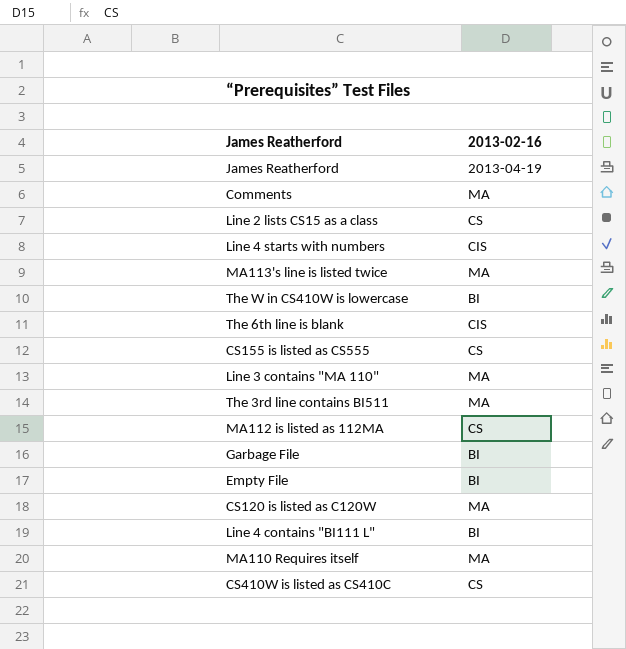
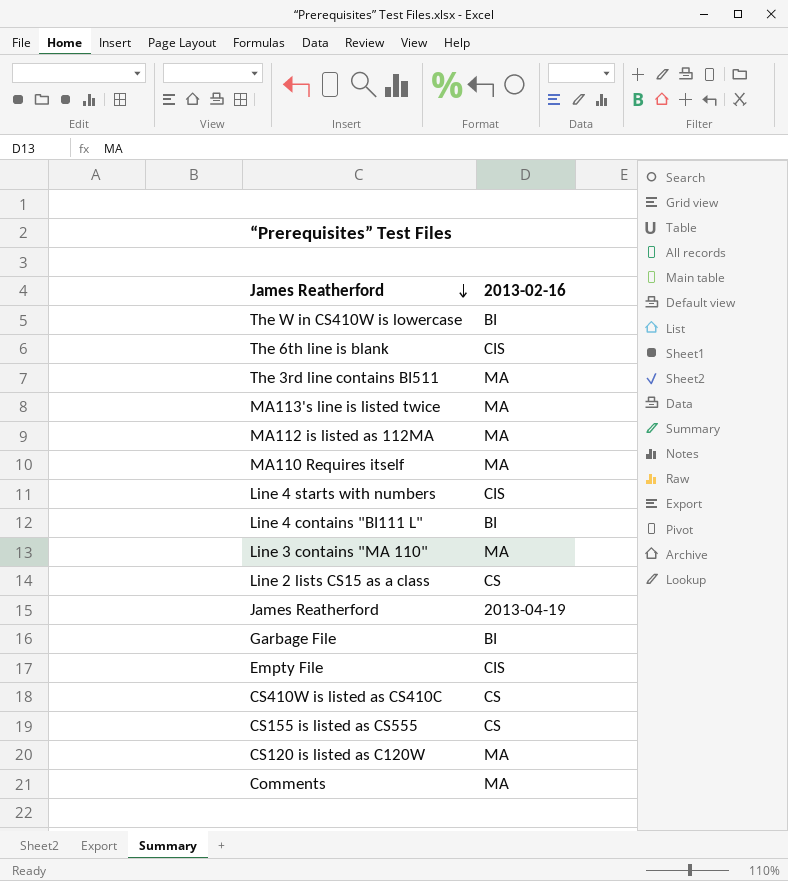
row order: none -> James Reatherford descending
MA112 is listed as 112MA | 2013-02-16: CS -> MA
Empty File | 2013-02-16: BI -> CIS

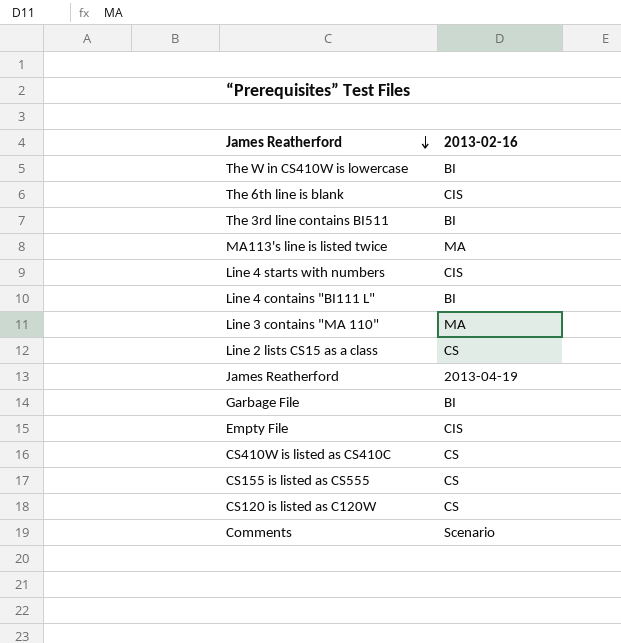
row MA112 is listed as 112MA: MA -> none
row MA110 Requires itself: MA -> none
The 3rd line contains BI511 | 2013-02-16: MA -> BI
CS120 is listed as C120W | 2013-02-16: MA -> CS
Comments | 2013-02-16: MA -> Scenario

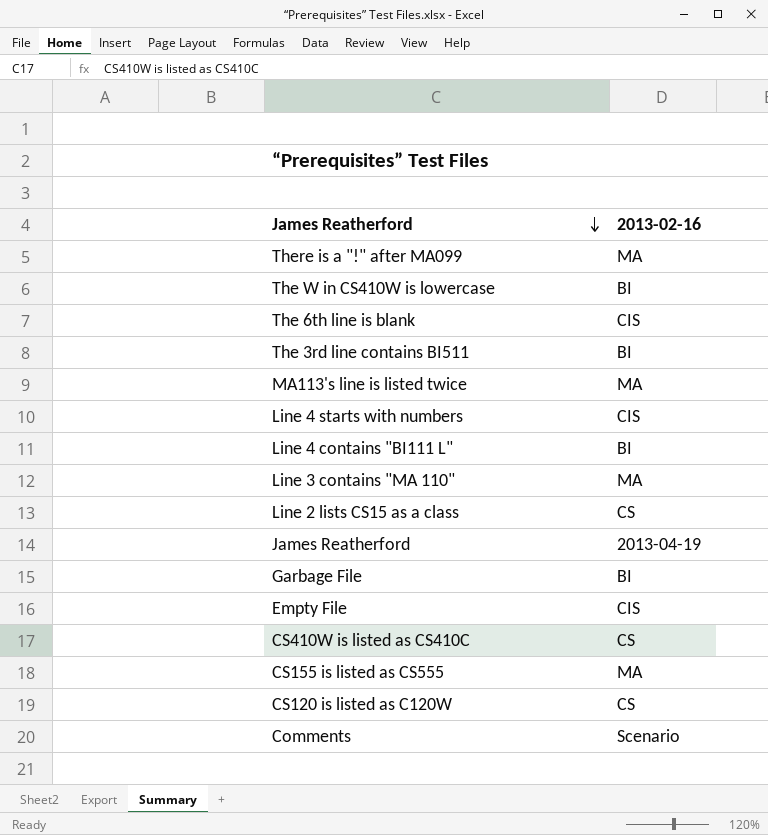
row There is a "!" after MA099: none -> MA
CS155 is listed as CS555 | 2013-02-16: CS -> MA

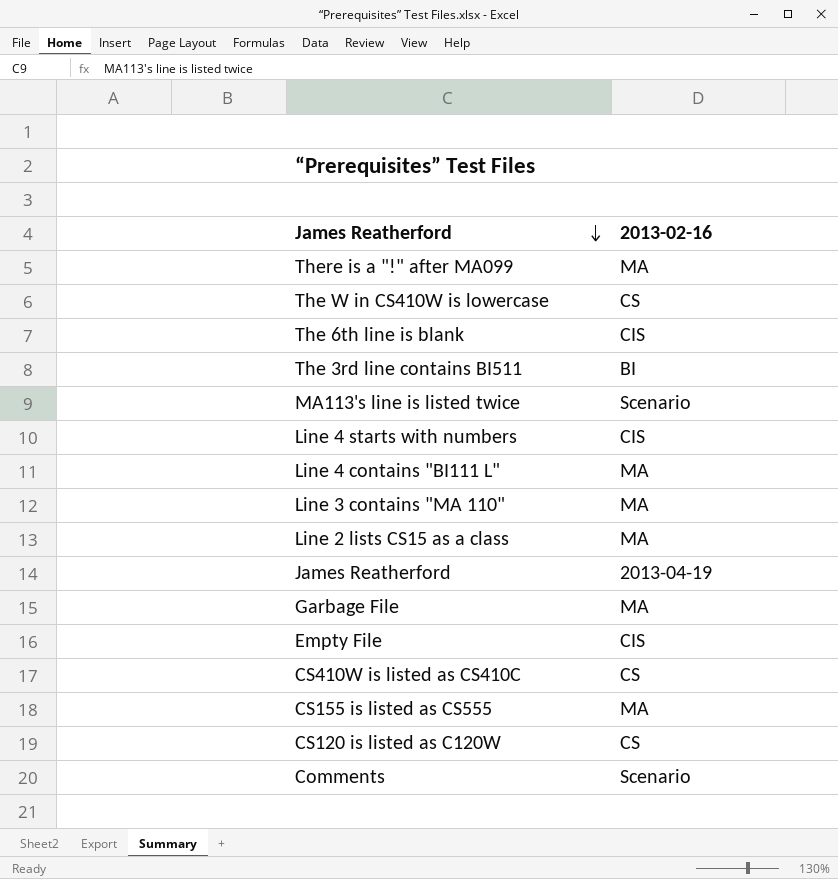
The W in CS410W is lowercase | 2013-02-16: BI -> CS
MA113's line is listed twice | 2013-02-16: MA -> Scenario
Line 4 contains "BI111 L" | 2013-02-16: BI -> MA
Line 2 lists CS15 as a class | 2013-02-16: CS -> MA
Garbage File | 2013-02-16: BI -> MA

